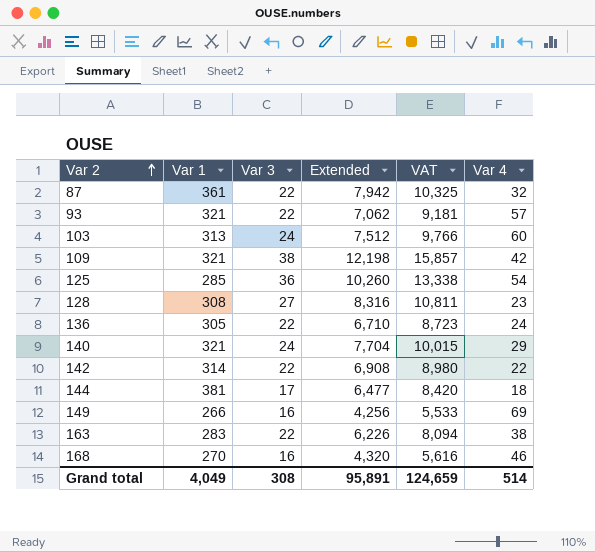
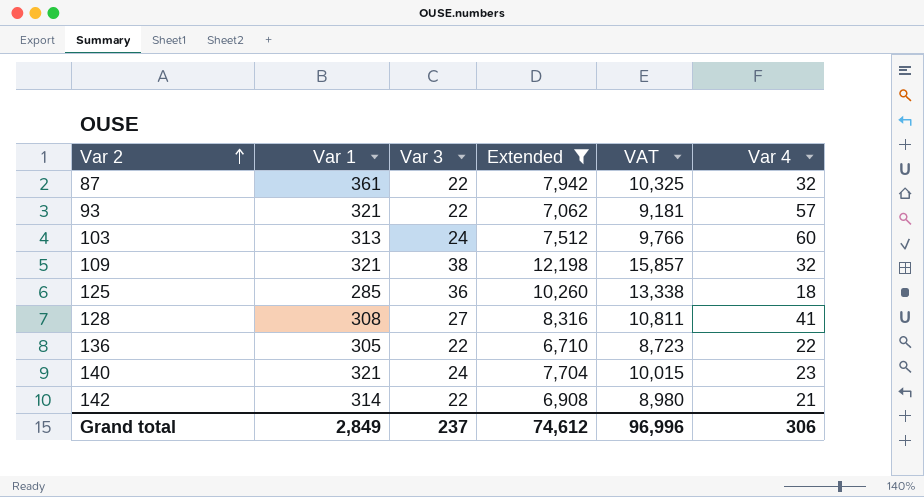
filter: none -> Extended >= 6,710
109 | Var 4: 42 -> 32
125 | Var 4: 54 -> 18
128 | Var 4: 23 -> 41
136 | Var 4: 24 -> 22
140 | Var 4: 29 -> 23
142 | Var 4: 22 -> 21
Grand total | Var 1: 4,049 -> 2,849
Grand total | Var 3: 308 -> 237
Grand total | Extended: 95,891 -> 74,612
Grand total | VAT: 124,659 -> 96,996
Grand total | Var 4: 514 -> 306

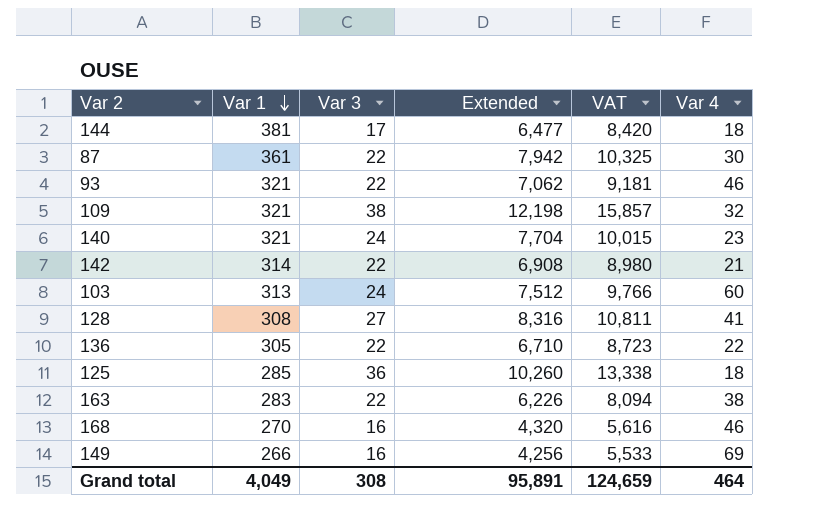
filter: Extended >= 6,710 -> none
row order: Var 2 ascending -> Var 1 descending
87 | Var 4: 32 -> 30
93 | Var 4: 57 -> 46
Grand total | Var 1: 2,849 -> 4,049
Grand total | Var 3: 237 -> 308
Grand total | Extended: 74,612 -> 95,891
Grand total | VAT: 96,996 -> 124,659
Grand total | Var 4: 306 -> 464

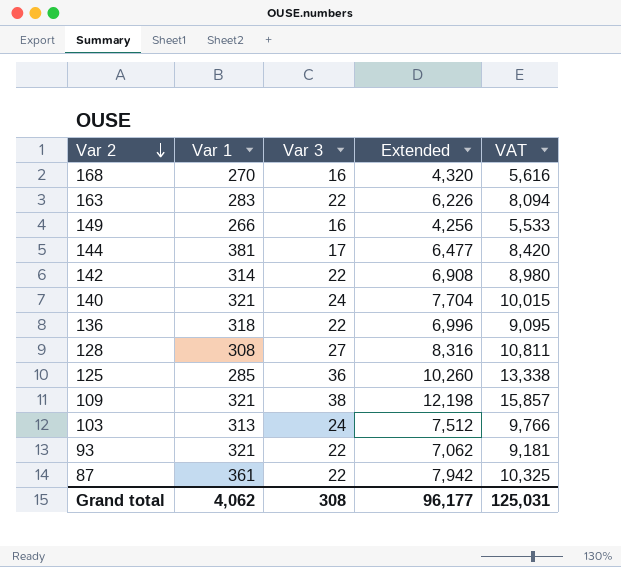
row order: Var 1 descending -> Var 2 descending
column Var 4 | position: 6 -> none
136 | Var 1: 305 -> 318
136 | Extended: 6,710 -> 6,996
136 | VAT: 8,723 -> 9,095
Grand total | Var 1: 4,049 -> 4,062
Grand total | Extended: 95,891 -> 96,177
Grand total | VAT: 124,659 -> 125,031

